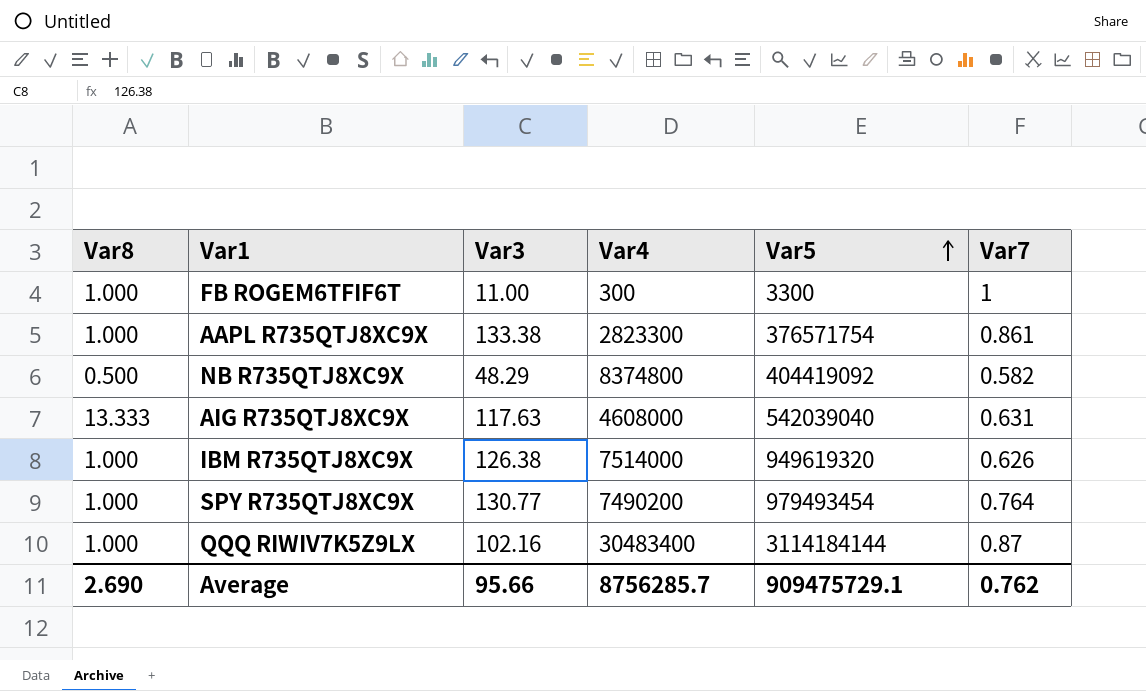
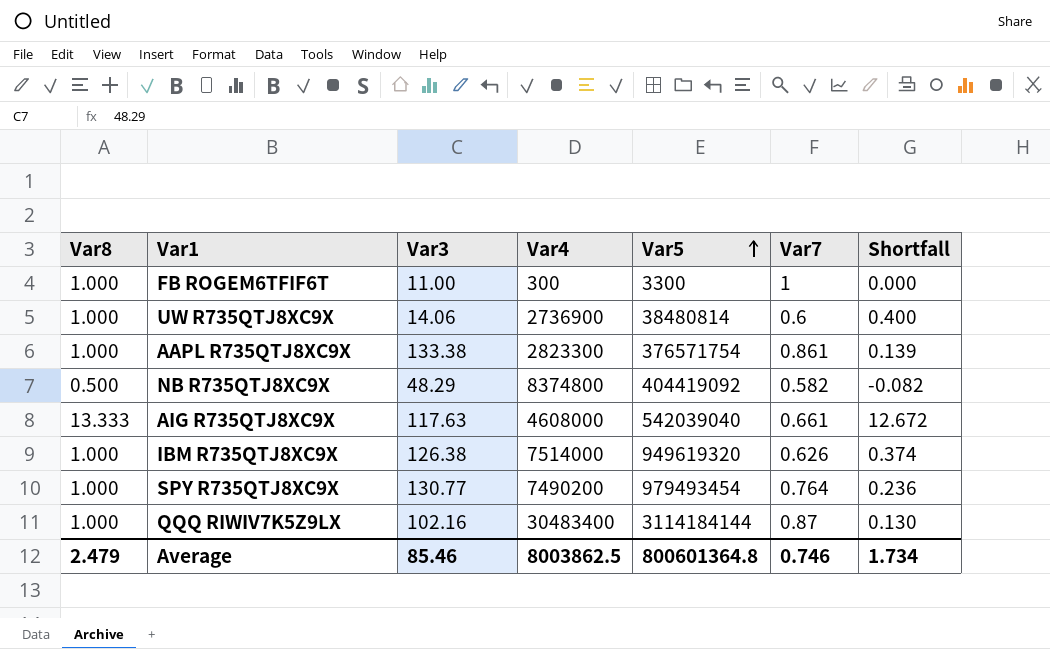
column Shortfall | formula: none -> [Var8] - [Var7]
row UW R735QTJ8XC9X: none -> 1.000 | 14.06 | 2736900 | 38480814 | 0.6 | 0.400
AIG R735QTJ8XC9X | Var7: 0.631 -> 0.661
Average | Var8: 2.690 -> 2.479
Average | Var3: 95.66 -> 85.46
Average | Var4: 8756285.7 -> 8003862.5
Average | Var5: 909475729.1 -> 800601364.8
Average | Var7: 0.762 -> 0.746

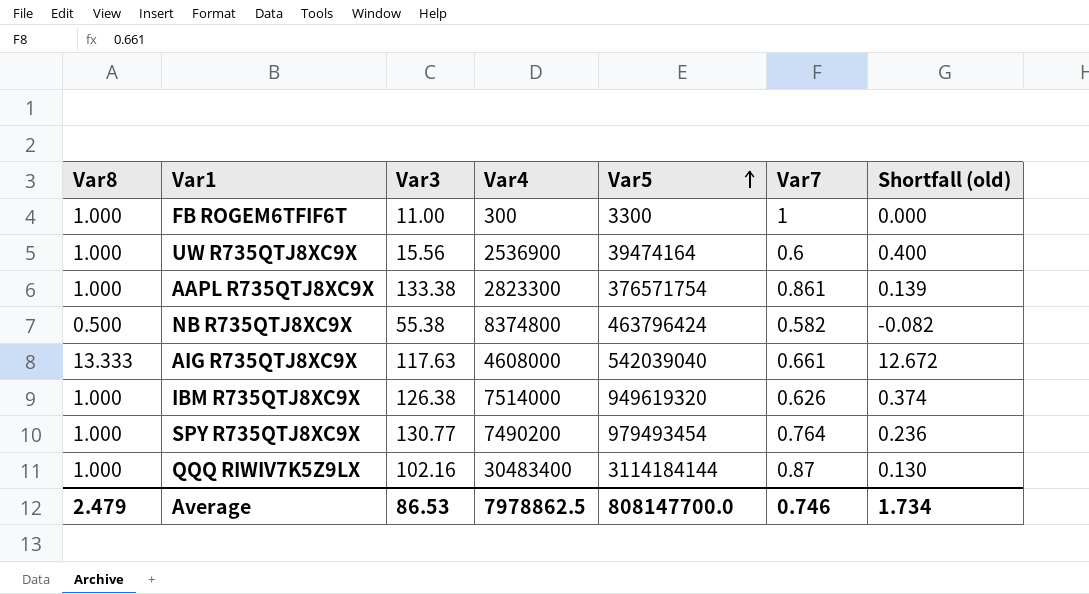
column name: Shortfall -> Shortfall (old)
UW R735QTJ8XC9X | Var3: 14.06 -> 15.56
UW R735QTJ8XC9X | Var4: 2736900 -> 2536900
UW R735QTJ8XC9X | Var5: 38480814 -> 39474164
NB R735QTJ8XC9X | Var3: 48.29 -> 55.38
NB R735QTJ8XC9X | Var5: 404419092 -> 463796424
Average | Var3: 85.46 -> 86.53
Average | Var4: 8003862.5 -> 7978862.5
Average | Var5: 800601364.8 -> 808147700.0

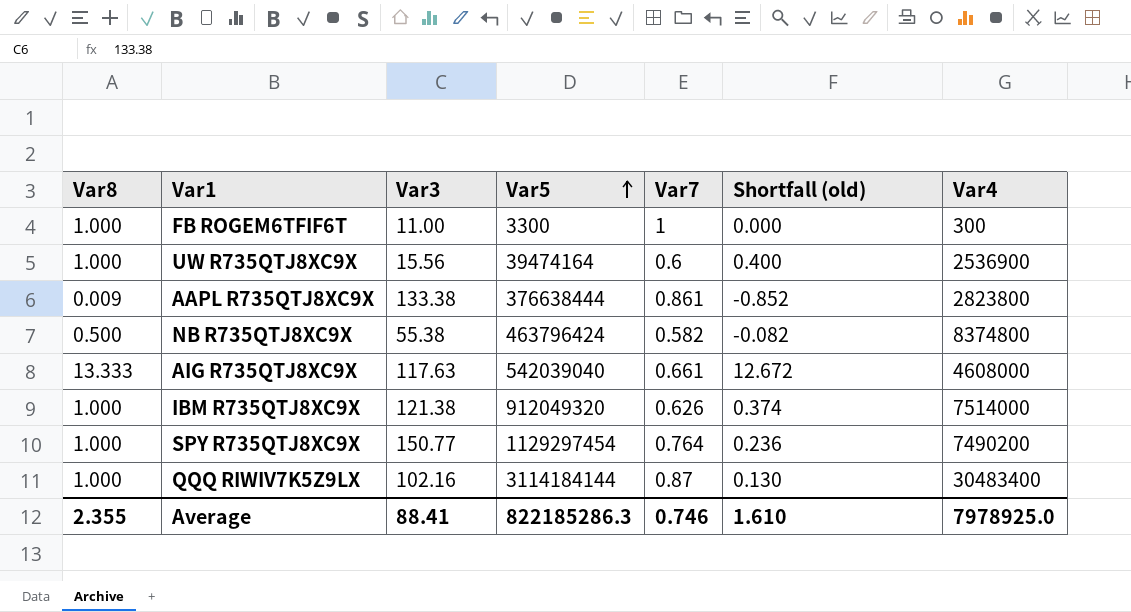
column Var4 | position: 4 -> 7
AAPL R735QTJ8XC9X | Var8: 1.000 -> 0.009
AAPL R735QTJ8XC9X | Var5: 376571754 -> 376638444
AAPL R735QTJ8XC9X | Shortfall (old): 0.139 -> -0.852
AAPL R735QTJ8XC9X | Var4: 2823300 -> 2823800
IBM R735QTJ8XC9X | Var3: 126.38 -> 121.38
IBM R735QTJ8XC9X | Var5: 949619320 -> 912049320
SPY R735QTJ8XC9X | Var3: 130.77 -> 150.77
SPY R735QTJ8XC9X | Var5: 979493454 -> 1129297454
Average | Var8: 2.479 -> 2.355
Average | Var3: 86.53 -> 88.41
Average | Var5: 808147700.0 -> 822185286.3
Average | Shortfall (old): 1.734 -> 1.610
Average | Var4: 7978862.5 -> 7978925.0

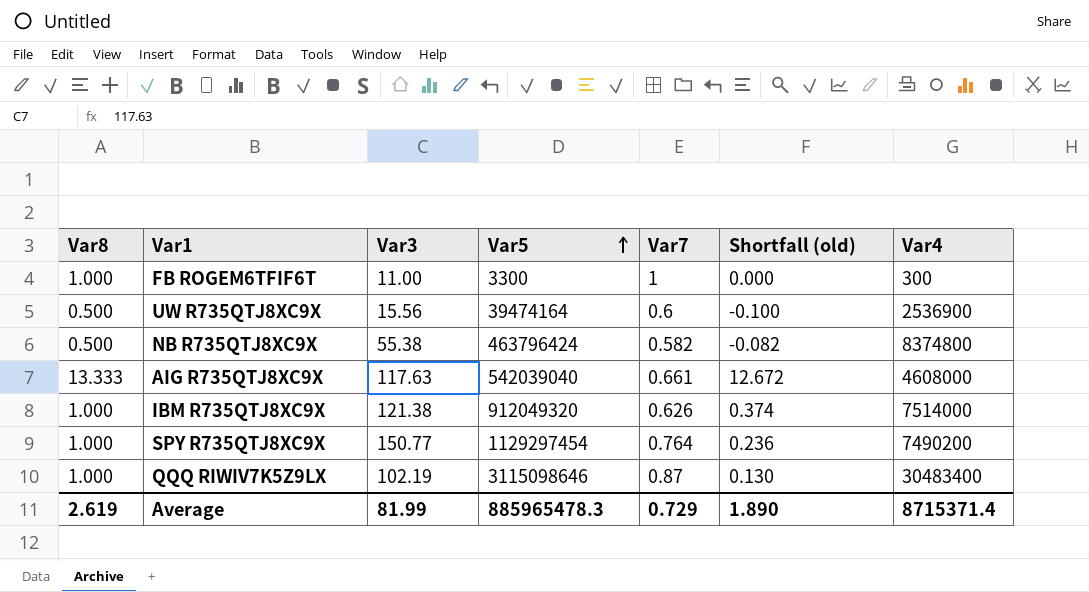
row AAPL R735QTJ8XC9X: 0.009 | 133.38 | 376638444 | 0.861 | -0.852 | 2823800 -> none
UW R735QTJ8XC9X | Var8: 1.000 -> 0.500
UW R735QTJ8XC9X | Shortfall (old): 0.400 -> -0.100
QQQ RIWIV7K5Z9LX | Var3: 102.16 -> 102.19
QQQ RIWIV7K5Z9LX | Var5: 3114184144 -> 3115098646
Average | Var8: 2.355 -> 2.619
Average | Var3: 88.41 -> 81.99
Average | Var5: 822185286.3 -> 885965478.3
Average | Var7: 0.746 -> 0.729
Average | Shortfall (old): 1.610 -> 1.890
Average | Var4: 7978925.0 -> 8715371.4

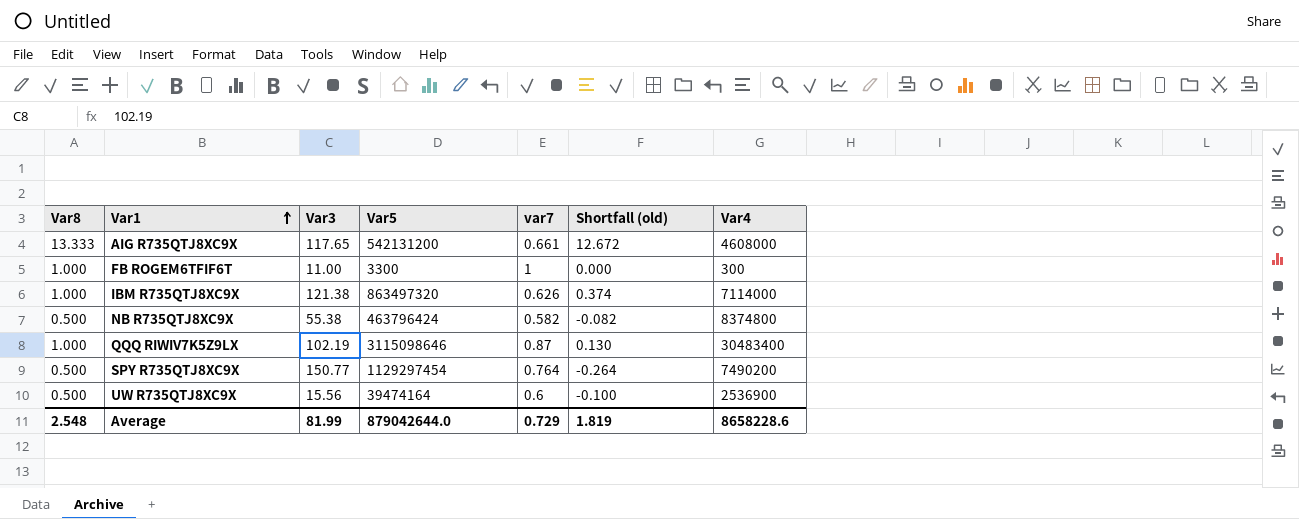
row order: Var5 ascending -> Var1 ascending
column name: Var7 -> var7
AIG R735QTJ8XC9X | Var3: 117.63 -> 117.65
AIG R735QTJ8XC9X | Var5: 542039040 -> 542131200
IBM R735QTJ8XC9X | Var5: 912049320 -> 863497320
IBM R735QTJ8XC9X | Var4: 7514000 -> 7114000
SPY R735QTJ8XC9X | Var8: 1.000 -> 0.500
SPY R735QTJ8XC9X | Shortfall (old): 0.236 -> -0.264
Average | Var8: 2.619 -> 2.548
Average | Var5: 885965478.3 -> 879042644.0
Average | Shortfall (old): 1.890 -> 1.819
Average | Var4: 8715371.4 -> 8658228.6

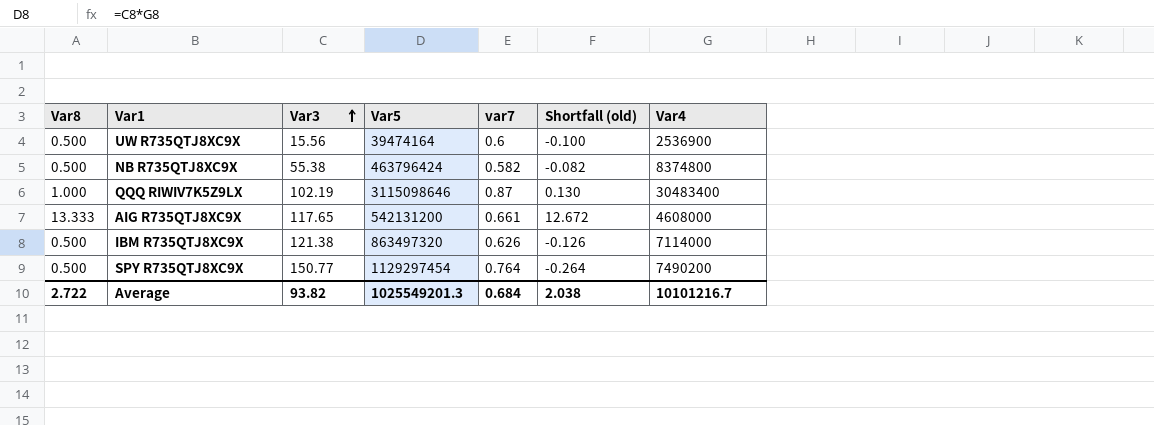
row order: Var1 ascending -> Var3 ascending
row FB ROGEM6TFIF6T: 1.000 | 11.00 | 3300 | 1 | 0.000 | 300 -> none
IBM R735QTJ8XC9X | Var8: 1.000 -> 0.500
IBM R735QTJ8XC9X | Shortfall (old): 0.374 -> -0.126
Average | Var8: 2.548 -> 2.722
Average | Var3: 81.99 -> 93.82
Average | Var5: 879042644.0 -> 1025549201.3
Average | var7: 0.729 -> 0.684
Average | Shortfall (old): 1.819 -> 2.038
Average | Var4: 8658228.6 -> 10101216.7

